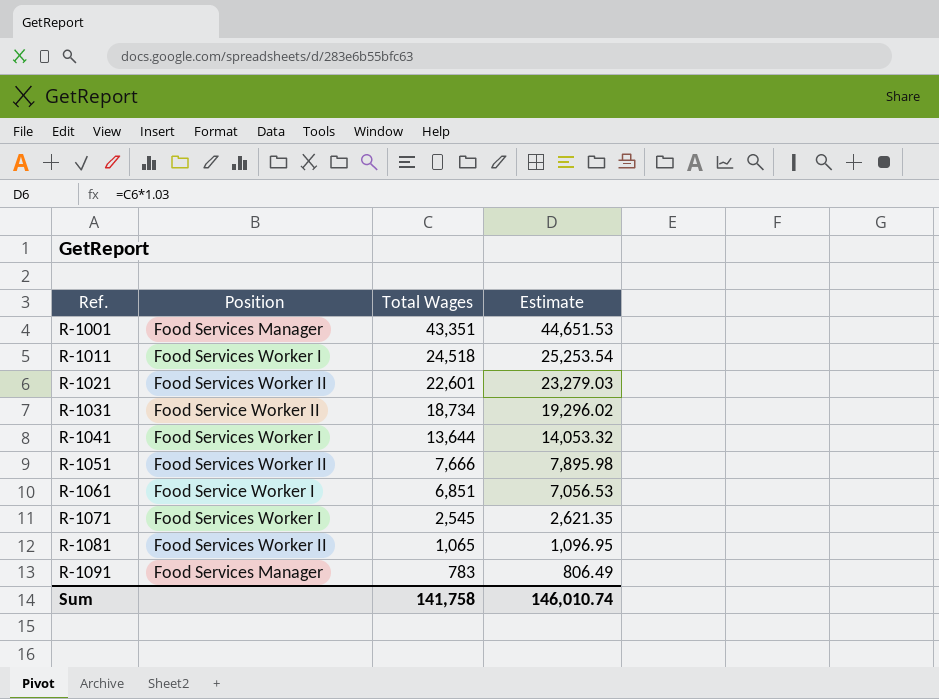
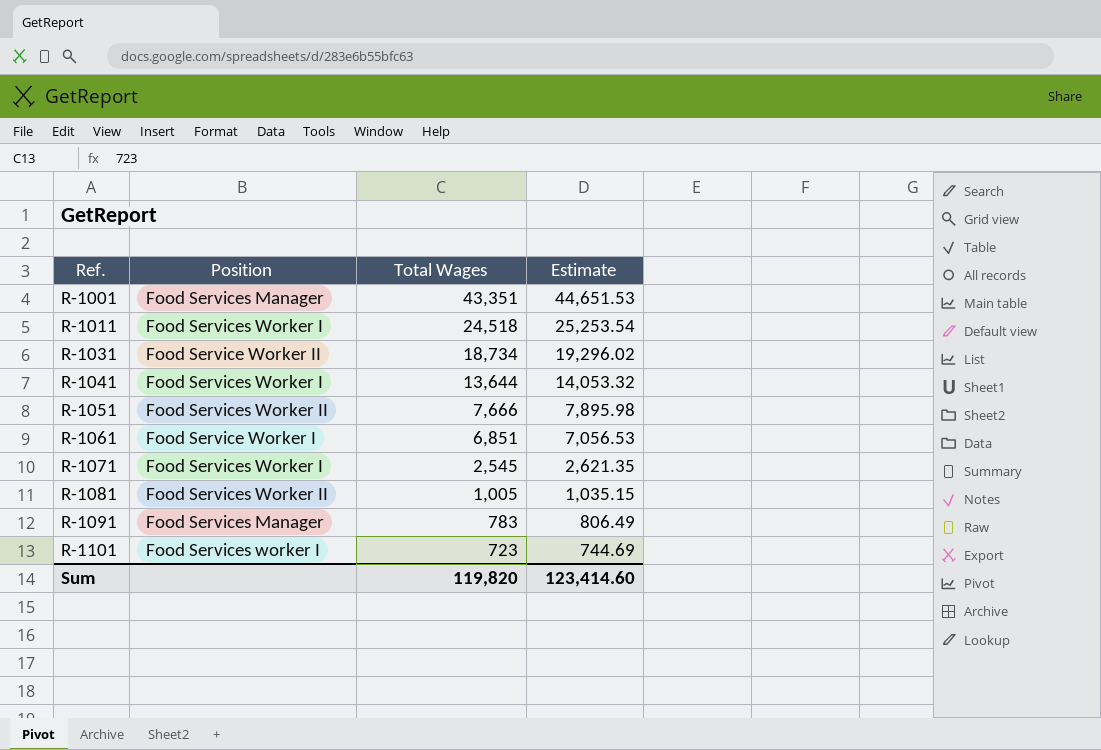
row R-1021: Food Services Worker II | 22,601 | 23,279.03 -> none
R-1081 | Total Wages: 1,065 -> 1,005
R-1081 | Estimate: 1,096.95 -> 1,035.15
row R-1101: none -> Food Services worker I | 723 | 744.69
Sum | Total Wages: 141,758 -> 119,820
Sum | Estimate: 146,010.74 -> 123,414.60

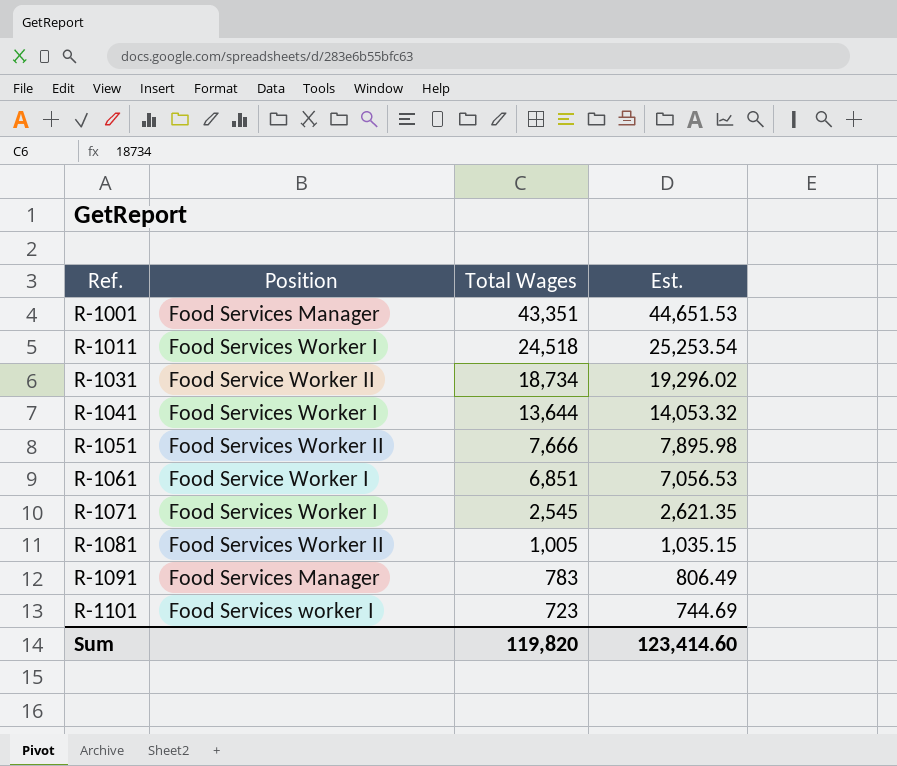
column name: Estimate -> Est.

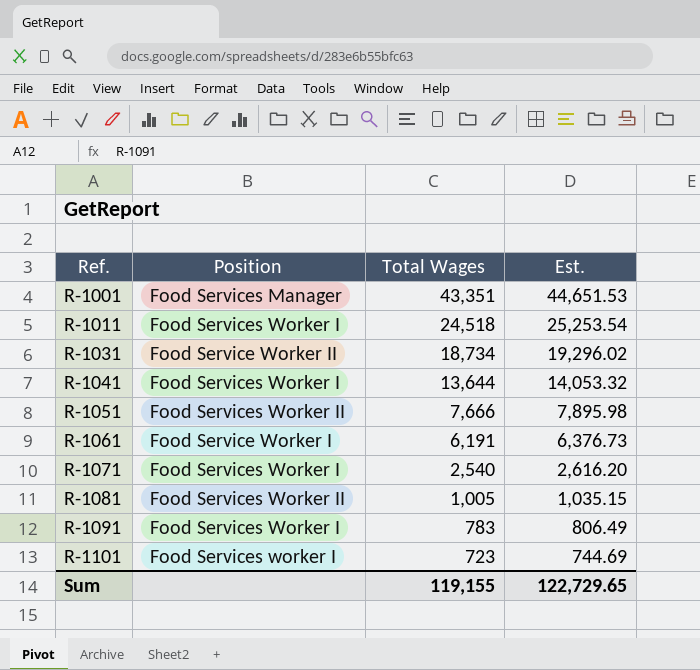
R-1061 | Total Wages: 6,851 -> 6,191
R-1061 | Est.: 7,056.53 -> 6,376.73
R-1071 | Total Wages: 2,545 -> 2,540
R-1071 | Est.: 2,621.35 -> 2,616.20
R-1091 | Position: Food Services Manager -> Food Services Worker I
Sum | Total Wages: 119,820 -> 119,155
Sum | Est.: 123,414.60 -> 122,729.65

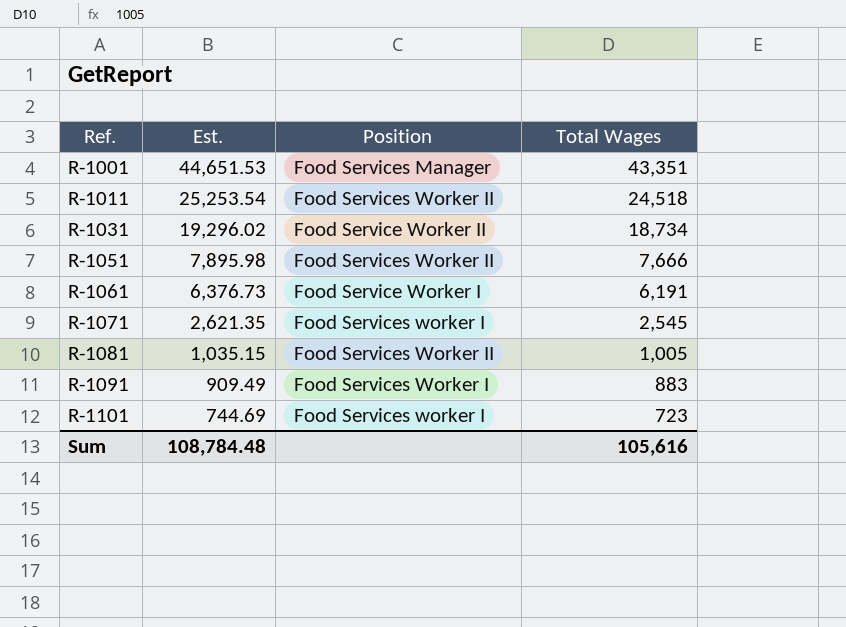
column Est. | position: 4 -> 2
row R-1041: Food Services Worker I | 13,644 | 14,053.32 -> none
R-1011 | Position: Food Services Worker I -> Food Services Worker II
R-1071 | Est.: 2,616.20 -> 2,621.35
R-1071 | Position: Food Services Worker I -> Food Services worker I
R-1071 | Total Wages: 2,540 -> 2,545
R-1091 | Est.: 806.49 -> 909.49
R-1091 | Total Wages: 783 -> 883
Sum | Est.: 122,729.65 -> 108,784.48
Sum | Total Wages: 119,155 -> 105,616

